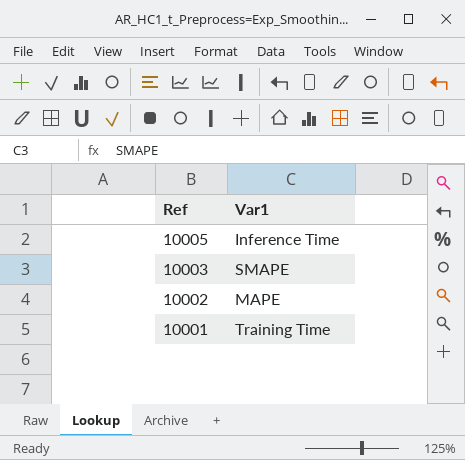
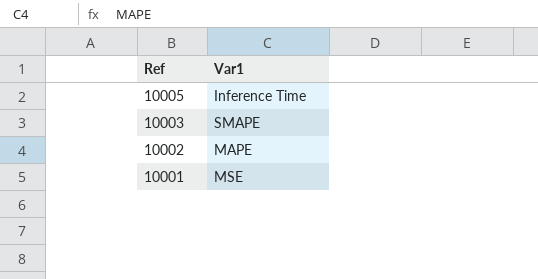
10001 | Var1: Training Time -> MSE

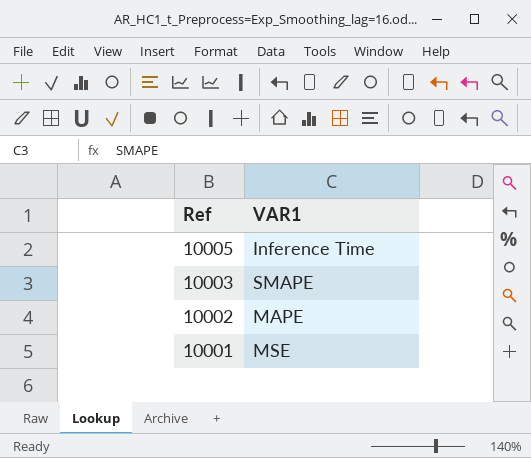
column name: Var1 -> VAR1

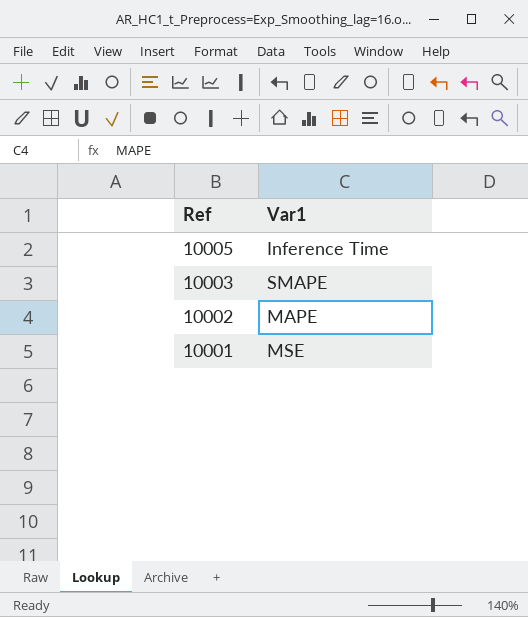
column name: VAR1 -> Var1

